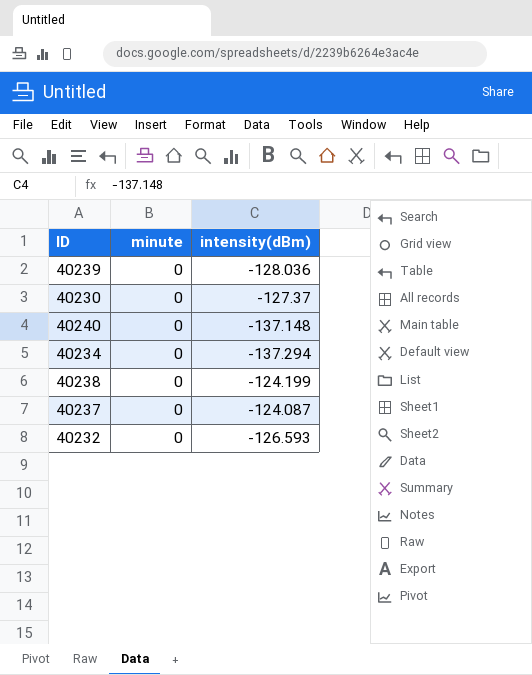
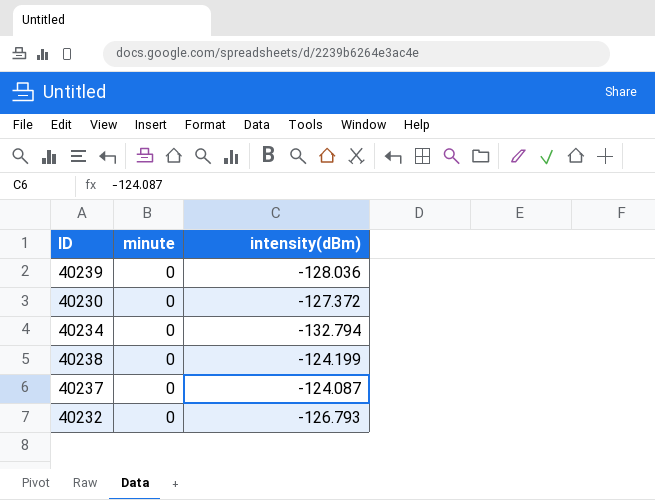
row 40240: 0 | -137.148 -> none
40230 | intensity(dBm): -127.37 -> -127.372
40234 | intensity(dBm): -137.294 -> -132.794
40232 | intensity(dBm): -126.593 -> -126.793

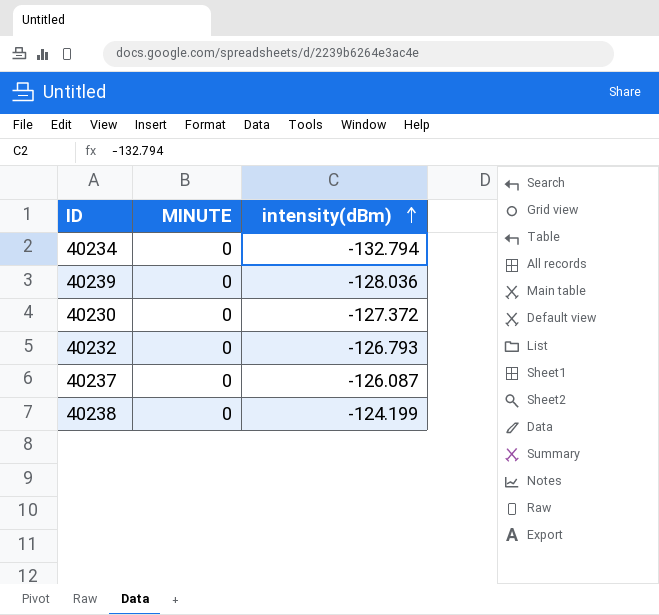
row order: none -> intensity(dBm) ascending
column name: minute -> MINUTE
40237 | intensity(dBm): -124.087 -> -126.087

